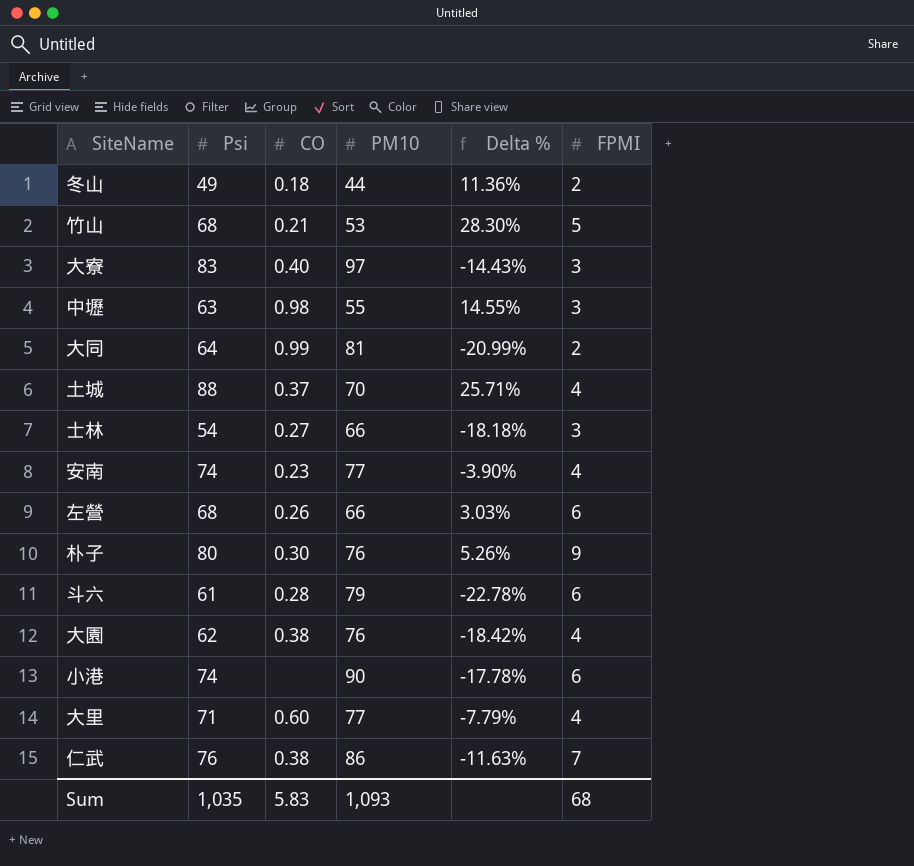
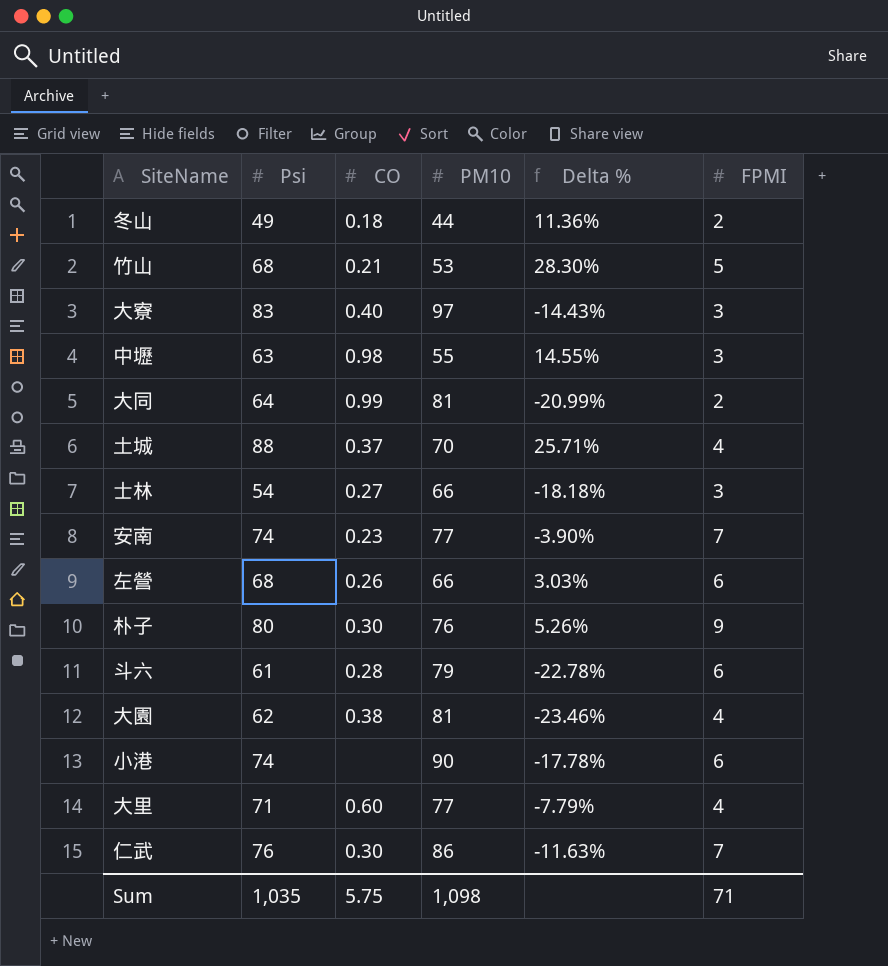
安南 | FPMI: 4 -> 7
大園 | PM10: 76 -> 81
大園 | Delta %: -18.42% -> -23.46%
仁武 | CO: 0.38 -> 0.30
Sum | CO: 5.83 -> 5.75
Sum | PM10: 1,093 -> 1,098
Sum | FPMI: 68 -> 71

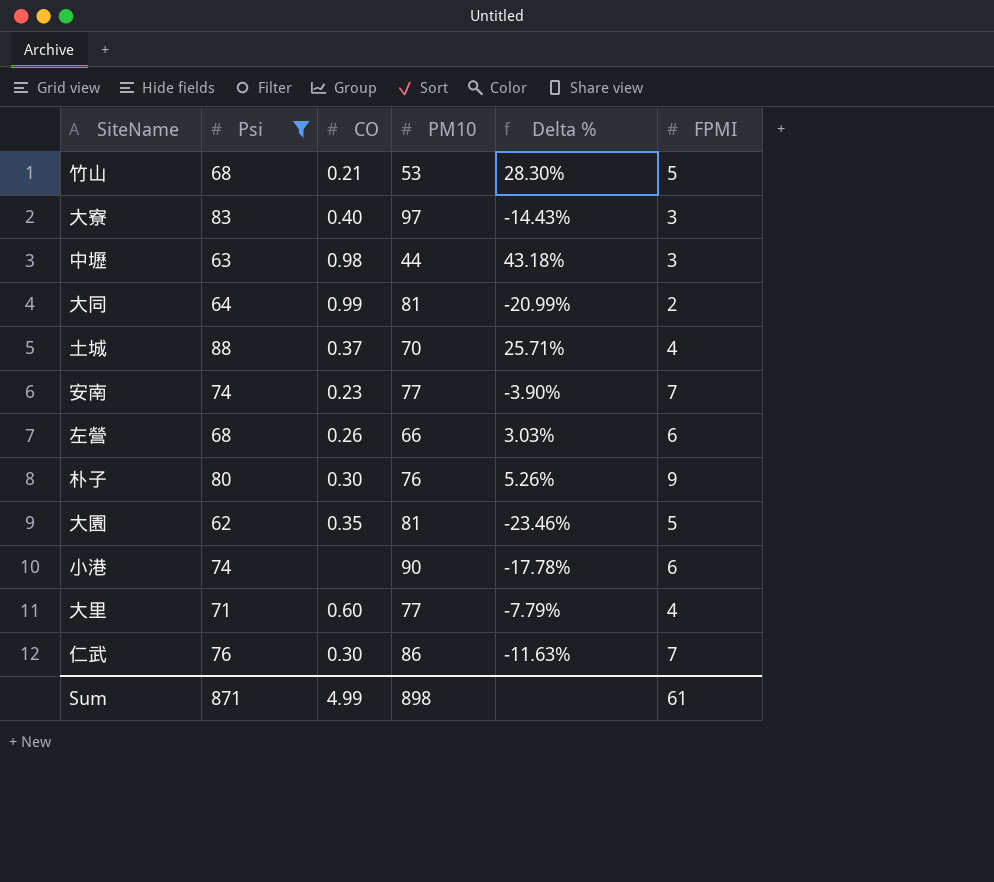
filter: none -> Psi >= 62
中壢 | PM10: 55 -> 44
中壢 | Delta %: 14.55% -> 43.18%
大園 | CO: 0.38 -> 0.35
大園 | FPMI: 4 -> 5
Sum | Psi: 1,035 -> 871
Sum | CO: 5.75 -> 4.99
Sum | PM10: 1,098 -> 898
Sum | FPMI: 71 -> 61

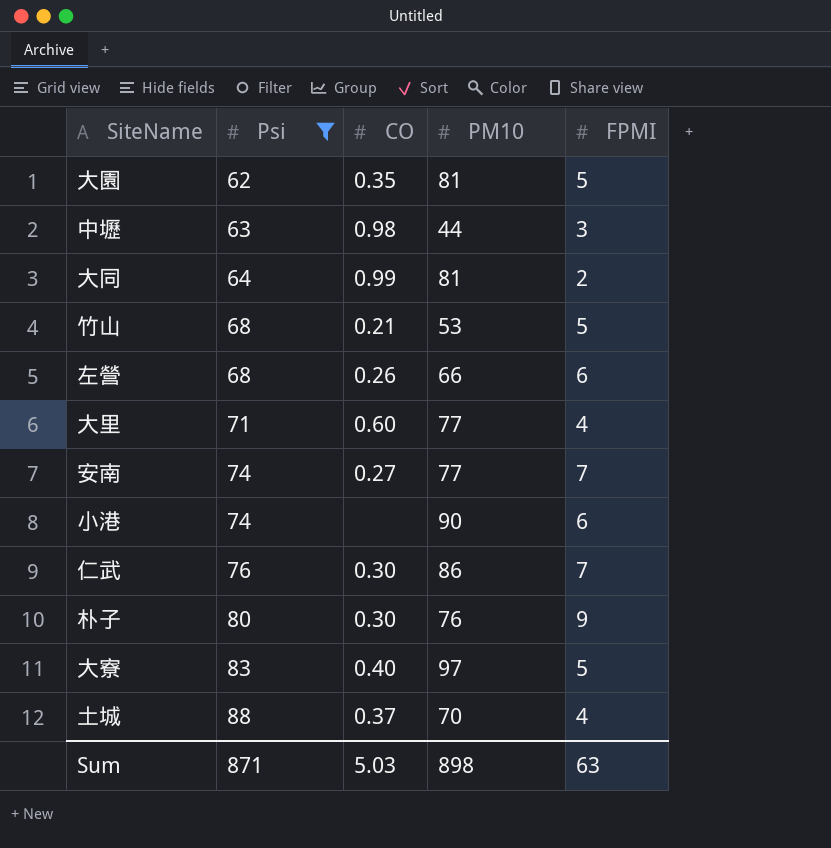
row order: none -> Psi ascending
column Delta % | formula: ([Psi] - [PM10]) / [PM10] -> none
安南 | CO: 0.23 -> 0.27
大寮 | FPMI: 3 -> 5
Sum | CO: 4.99 -> 5.03
Sum | FPMI: 61 -> 63

